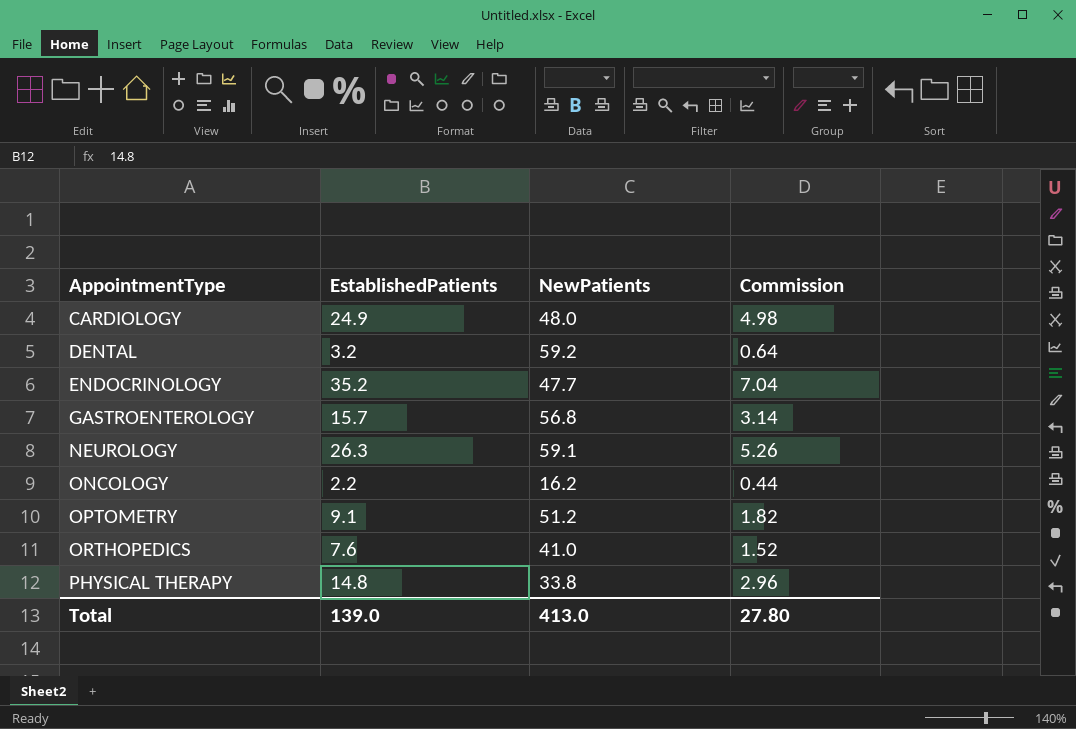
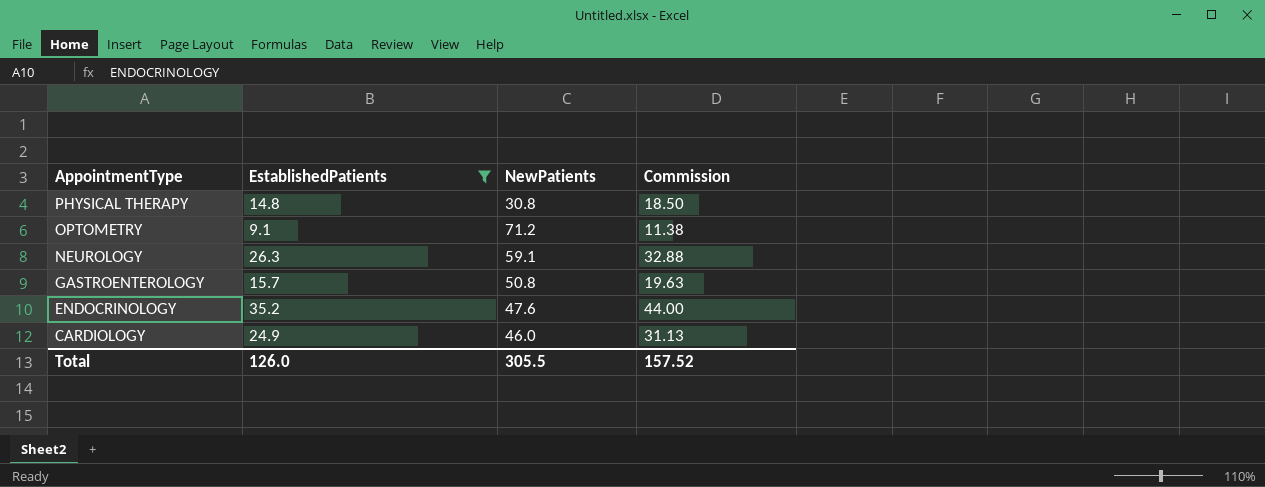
filter: none -> EstablishedPatients >= 9.1
row order: AppointmentType ascending -> AppointmentType descending
column Commission | formula: [EstablishedPatients] * 0.2 -> [EstablishedPatients] * 1.25
PHYSICAL THERAPY | NewPatients: 33.8 -> 30.8
OPTOMETRY | NewPatients: 51.2 -> 71.2
GASTROENTEROLOGY | NewPatients: 56.8 -> 50.8
ENDOCRINOLOGY | NewPatients: 47.7 -> 47.6
CARDIOLOGY | NewPatients: 48.0 -> 46.0
Total | EstablishedPatients: 139.0 -> 126.0
Total | NewPatients: 413.0 -> 305.5
Total | Commission: 27.80 -> 157.52

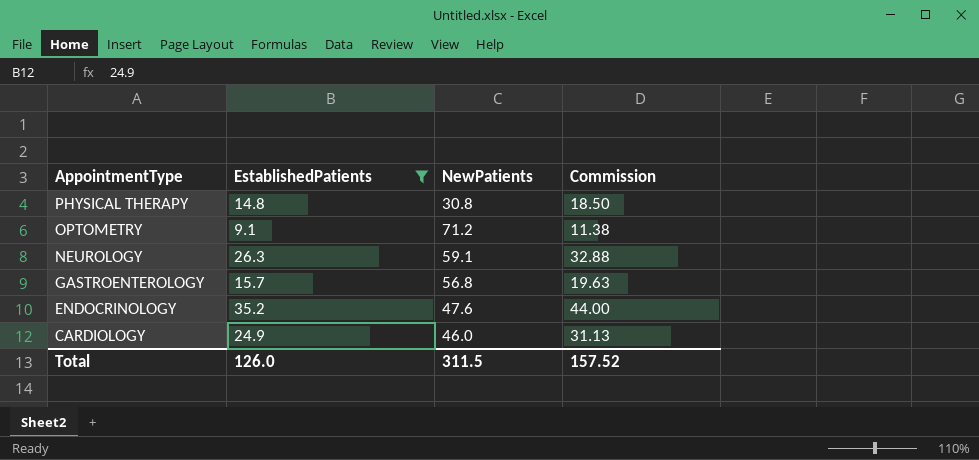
GASTROENTEROLOGY | NewPatients: 50.8 -> 56.8
Total | NewPatients: 305.5 -> 311.5

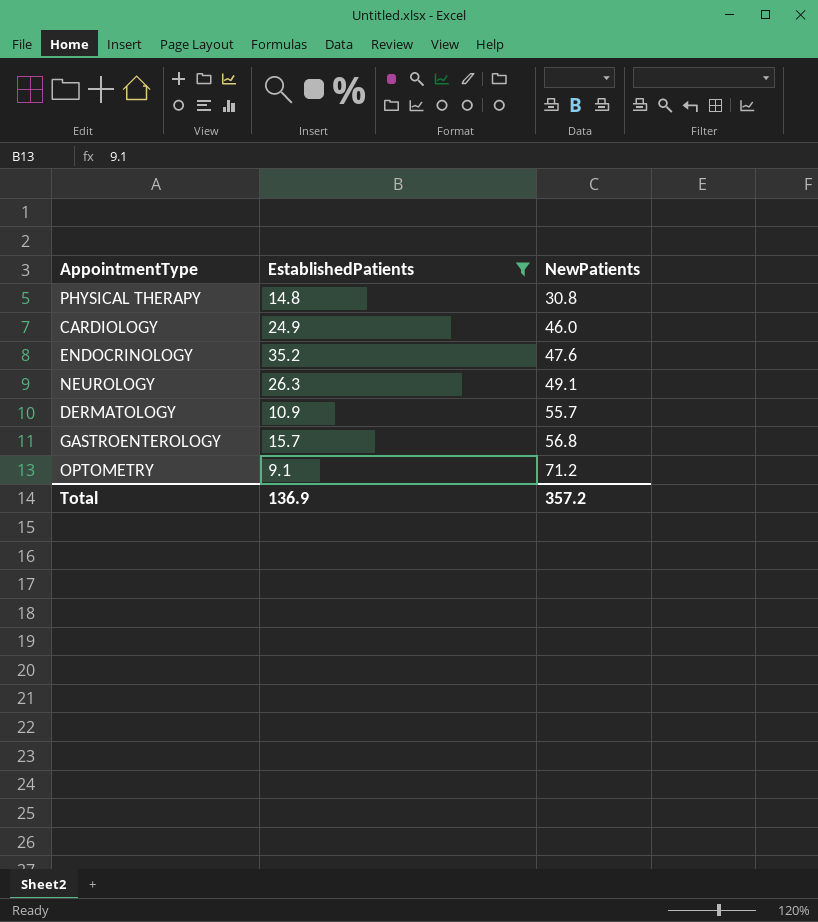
row order: AppointmentType descending -> NewPatients ascending
column Commission | formula: [EstablishedPatients] * 1.25 -> none
NEUROLOGY | NewPatients: 59.1 -> 49.1
row DERMATOLOGY: none -> 10.9 | 55.7
Total | EstablishedPatients: 126.0 -> 136.9
Total | NewPatients: 311.5 -> 357.2

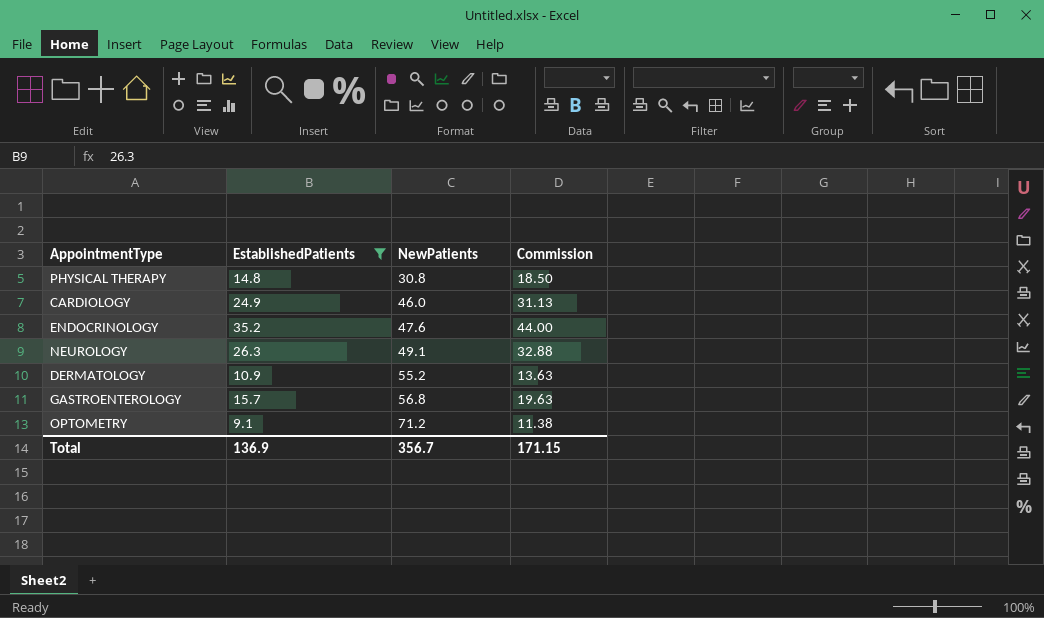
column Commission | formula: none -> [EstablishedPatients] * 1.25
DERMATOLOGY | NewPatients: 55.7 -> 55.2
Total | NewPatients: 357.2 -> 356.7

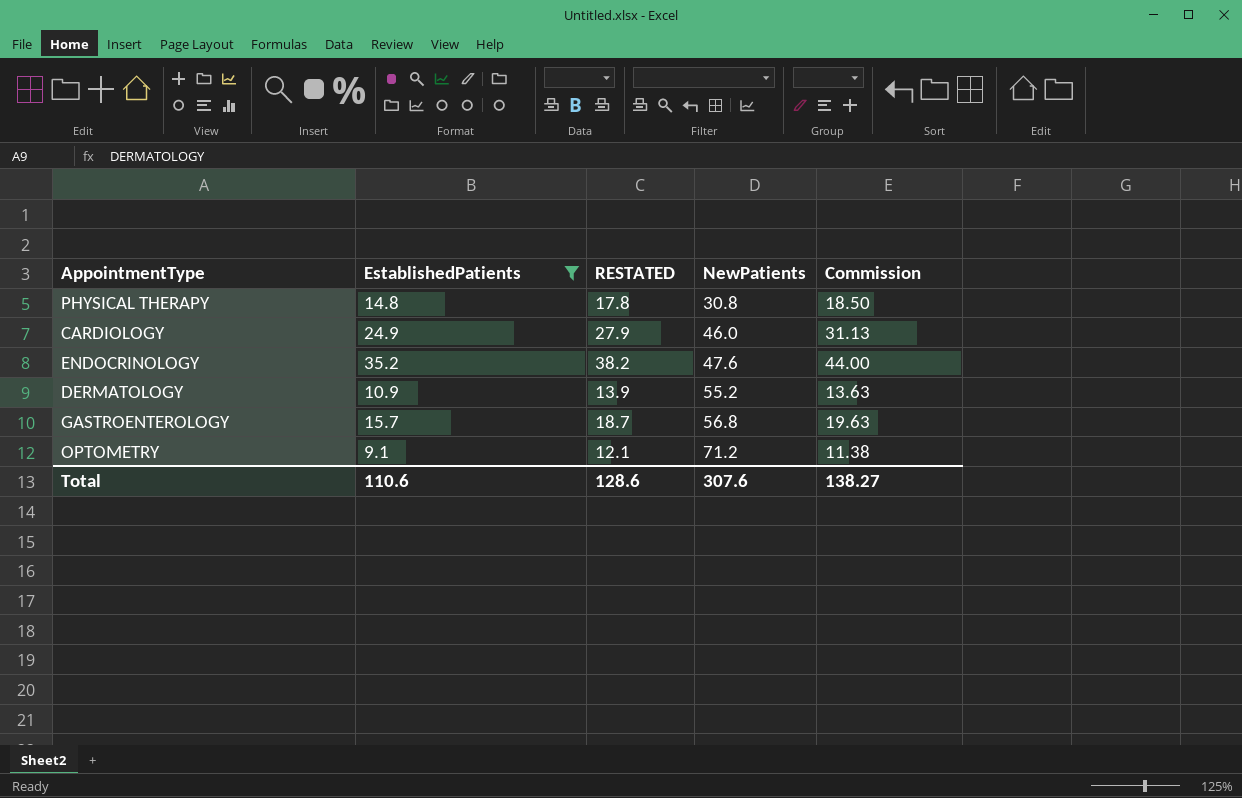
column RESTATED | formula: none -> [EstablishedPatients] + 3
row NEUROLOGY: 26.3 | 49.1 | 32.88 -> none
Total | EstablishedPatients: 136.9 -> 110.6
Total | NewPatients: 356.7 -> 307.6
Total | Commission: 171.15 -> 138.27

